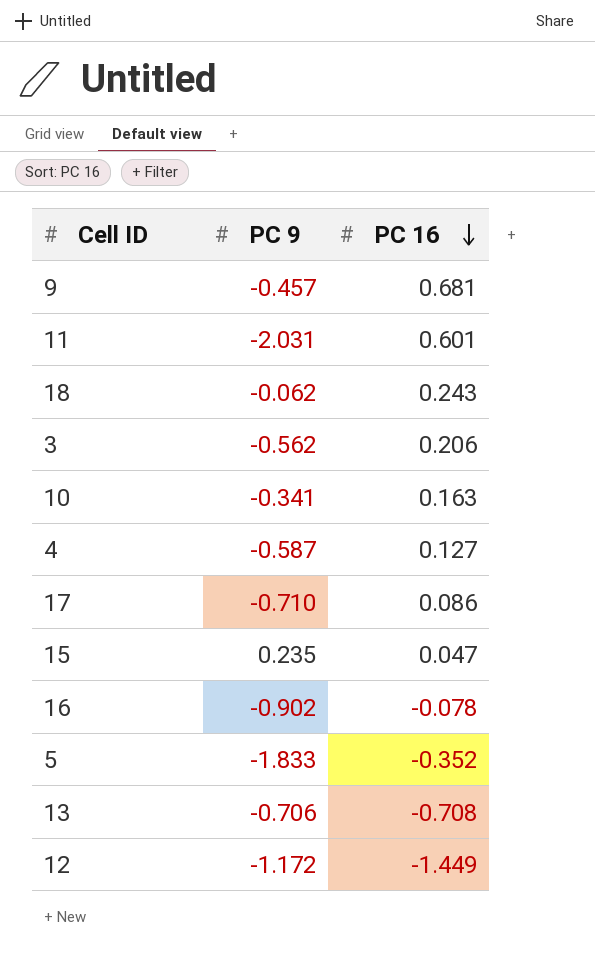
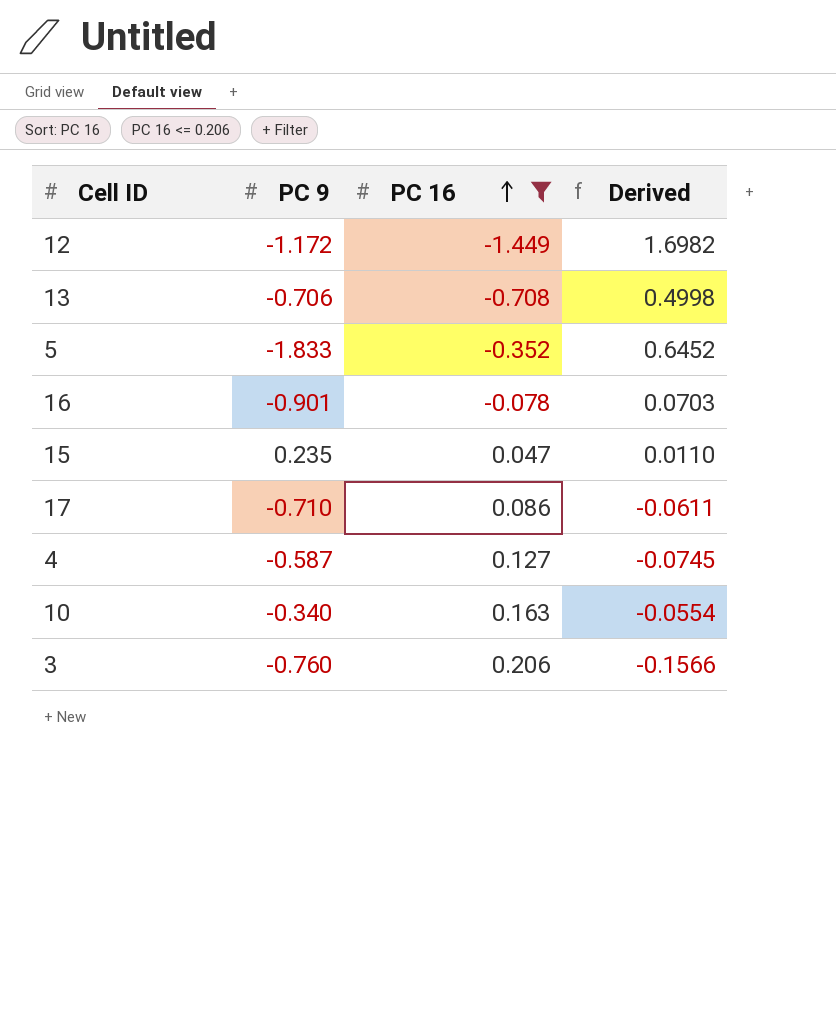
filter: none -> PC 16 <= 0.206
row order: PC 16 descending -> PC 16 ascending
column Derived | formula: none -> [PC 9] * [PC 16]
16 | PC 9: -0.902 -> -0.901
10 | PC 9: -0.341 -> -0.340
3 | PC 9: -0.562 -> -0.760

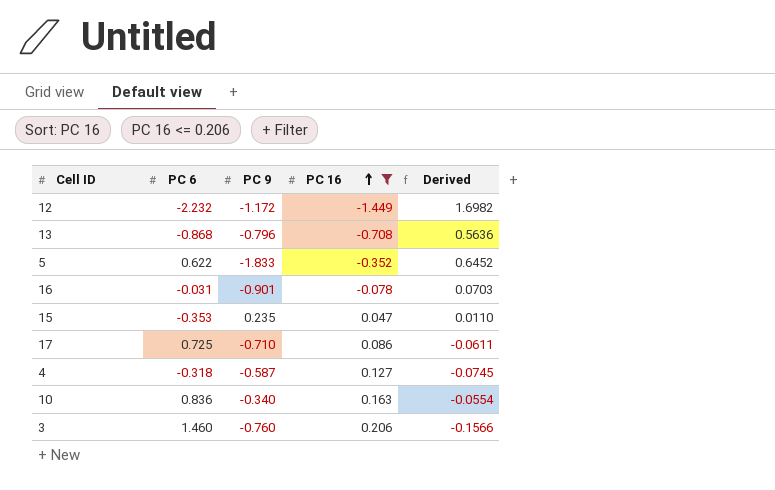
column PC 6 | position: none -> 2
13 | PC 9: -0.706 -> -0.796
13 | Derived: 0.4998 -> 0.5636

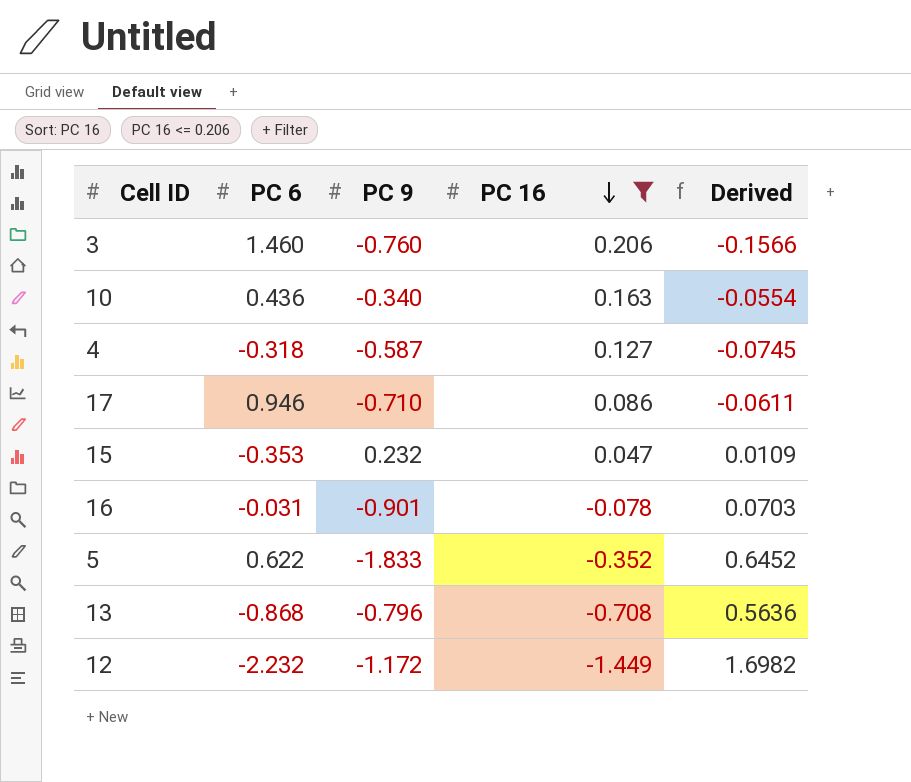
row order: PC 16 ascending -> PC 16 descending
10 | PC 6: 0.836 -> 0.436
17 | PC 6: 0.725 -> 0.946
15 | PC 9: 0.235 -> 0.232
15 | Derived: 0.0110 -> 0.0109

